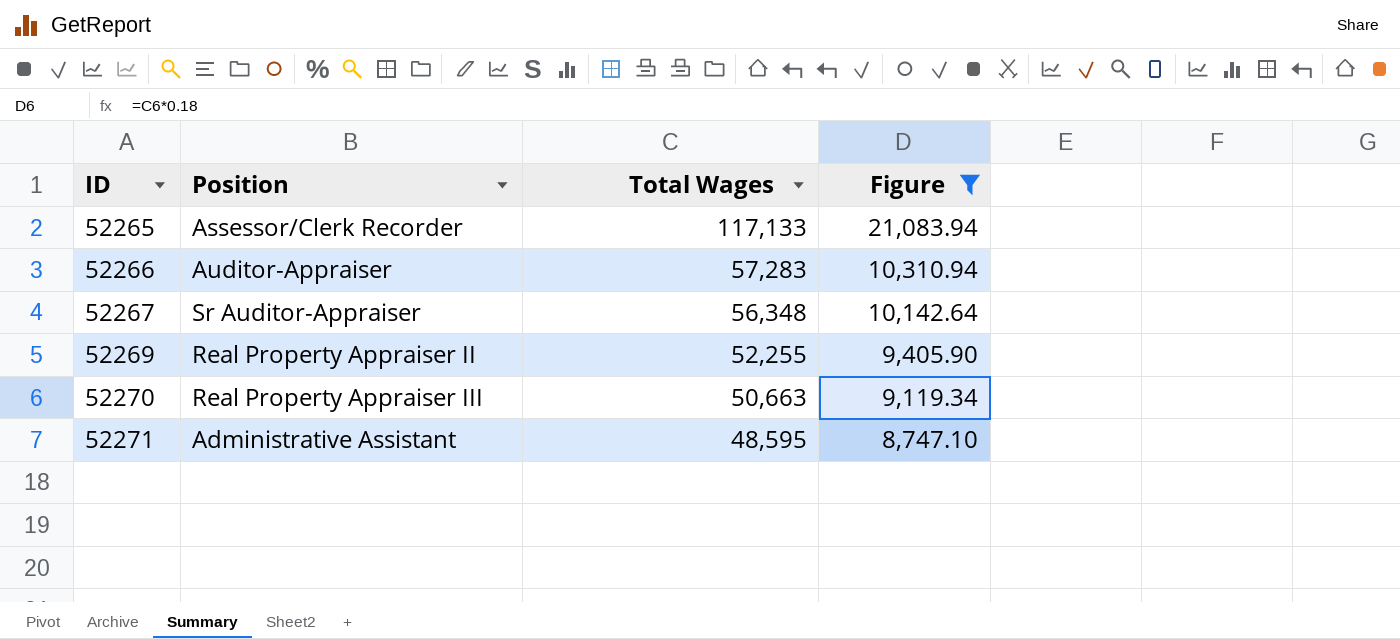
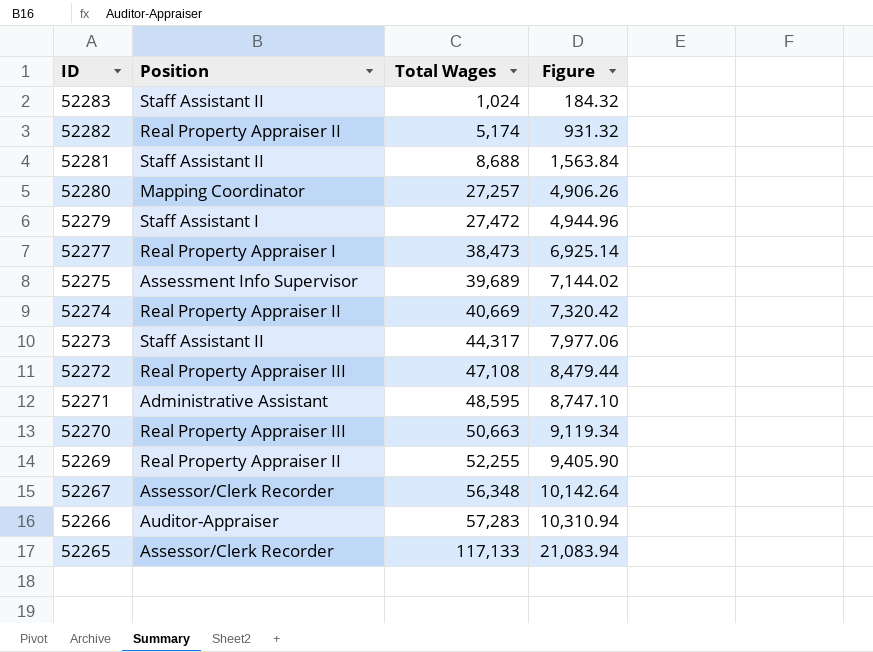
filter: Figure >= 8,747.10 -> none
row order: ID ascending -> ID descending
52267 | Position: Sr Auditor-Appraiser -> Assessor/Clerk Recorder

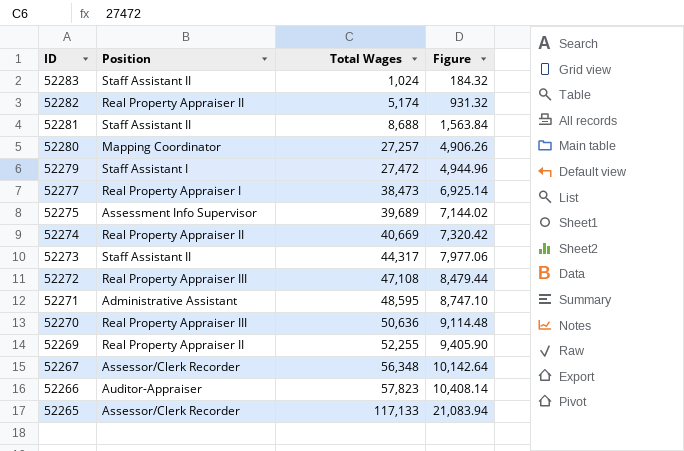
52270 | Total Wages: 50,663 -> 50,636
52270 | Figure: 9,119.34 -> 9,114.48
52266 | Total Wages: 57,283 -> 57,823
52266 | Figure: 10,310.94 -> 10,408.14

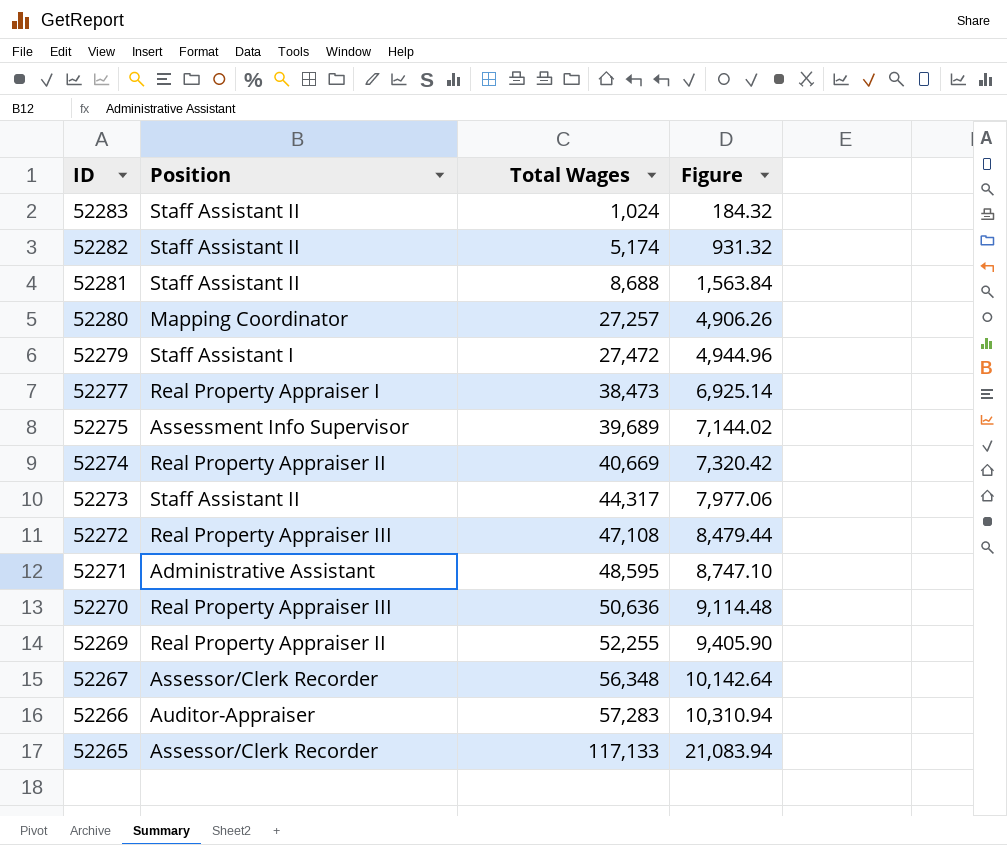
52282 | Position: Real Property Appraiser II -> Staff Assistant II
52266 | Total Wages: 57,823 -> 57,283
52266 | Figure: 10,408.14 -> 10,310.94

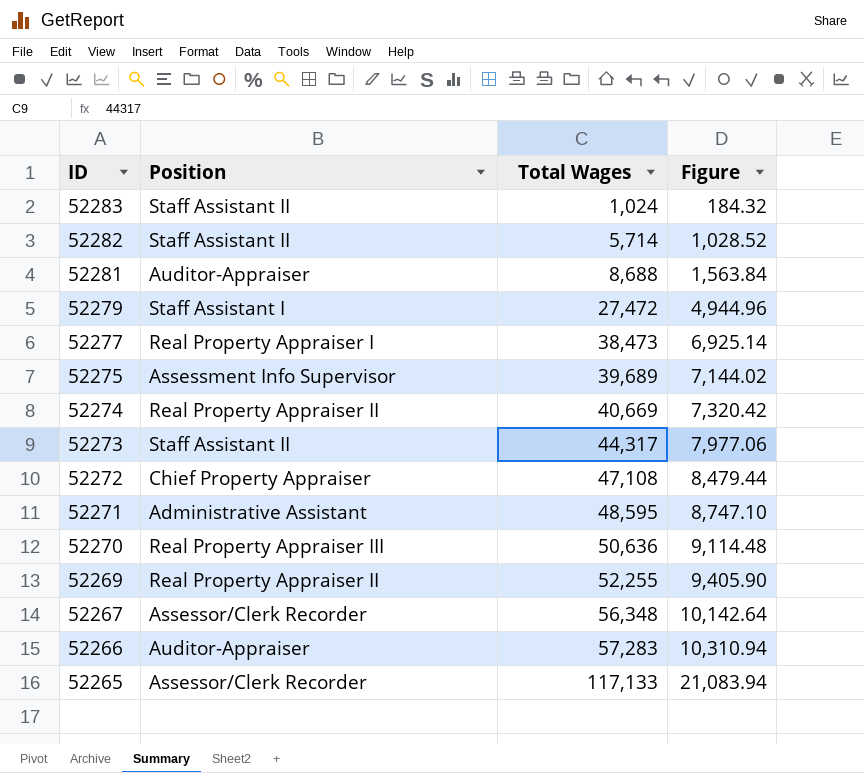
row 52280: Mapping Coordinator | 27,257 | 4,906.26 -> none
52282 | Total Wages: 5,174 -> 5,714
52282 | Figure: 931.32 -> 1,028.52
52281 | Position: Staff Assistant II -> Auditor-Appraiser
52272 | Position: Real Property Appraiser III -> Chief Property Appraiser

